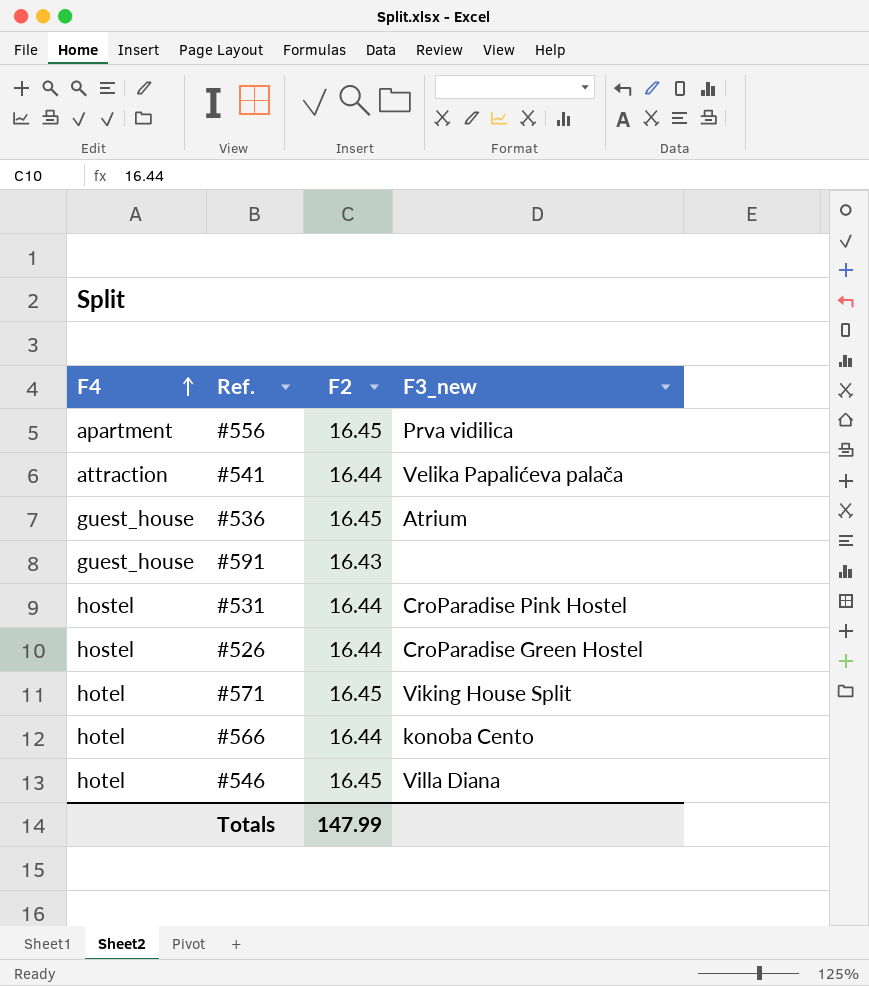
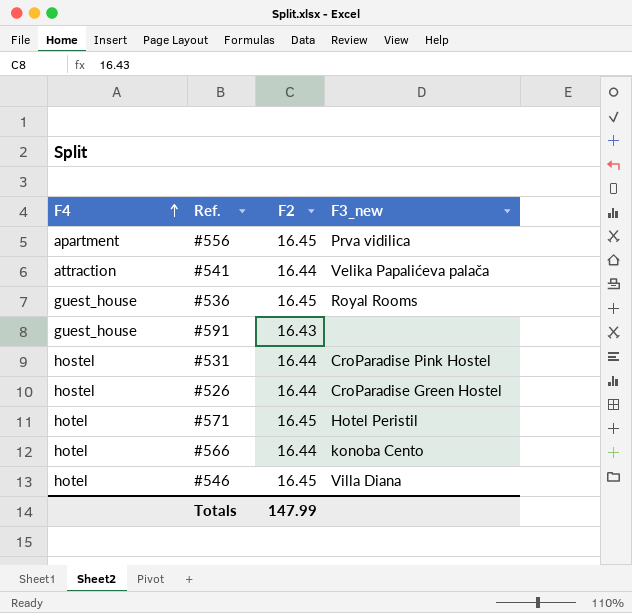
#536 | F3_new: Atrium -> Royal Rooms
#571 | F3_new: Viking House Split -> Hotel Peristil

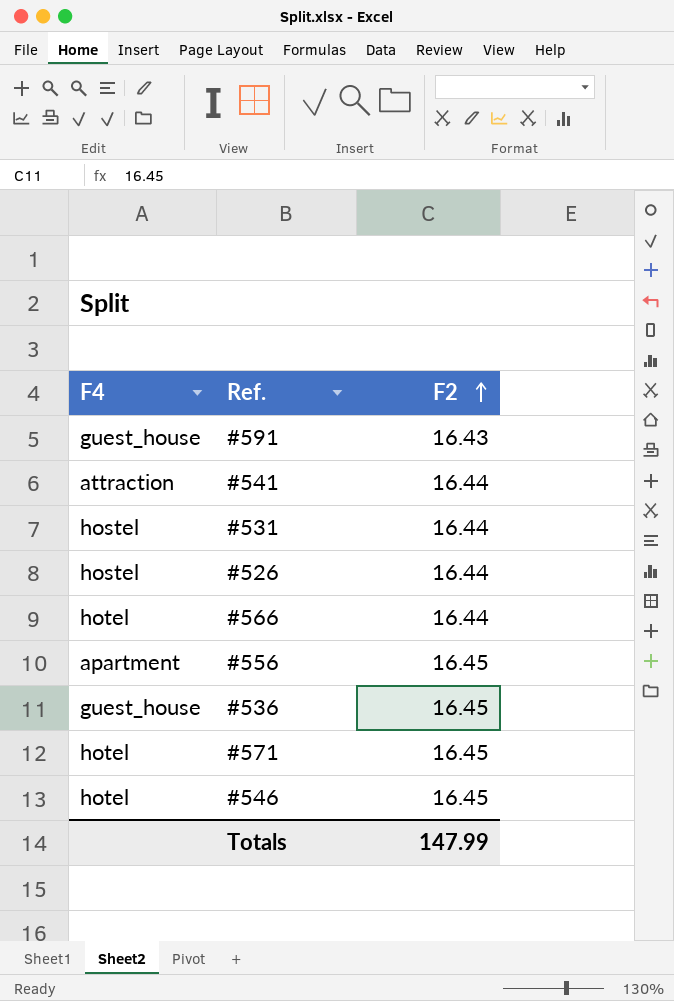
row order: F4 ascending -> F2 ascending
column F3_new | position: 4 -> none

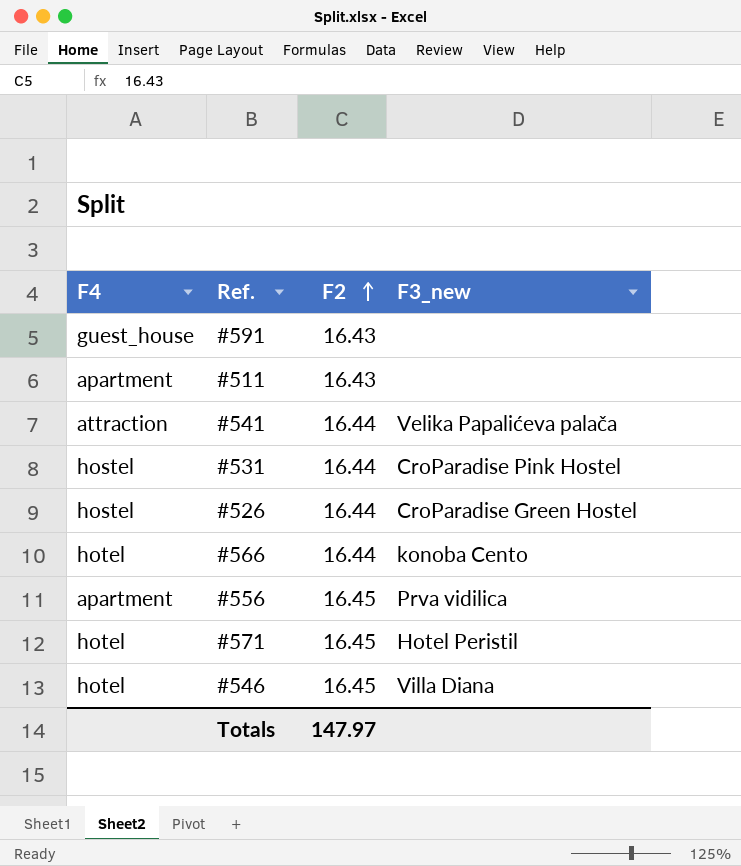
column F3_new | position: none -> 4
row #536: guest_house | 16.45 -> none
row #511: none -> apartment | 16.43 | none
Totals | F2: 147.99 -> 147.97

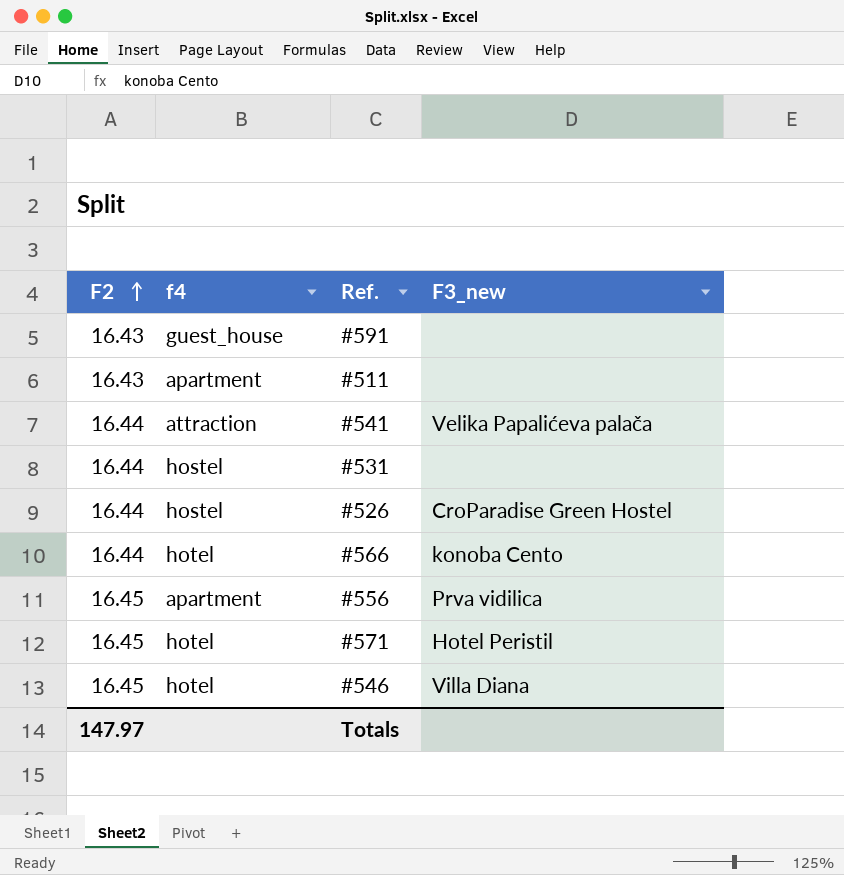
column F2 | position: 3 -> 1
column name: F4 -> f4
#531 | F3_new: CroParadise Pink Hostel -> none

